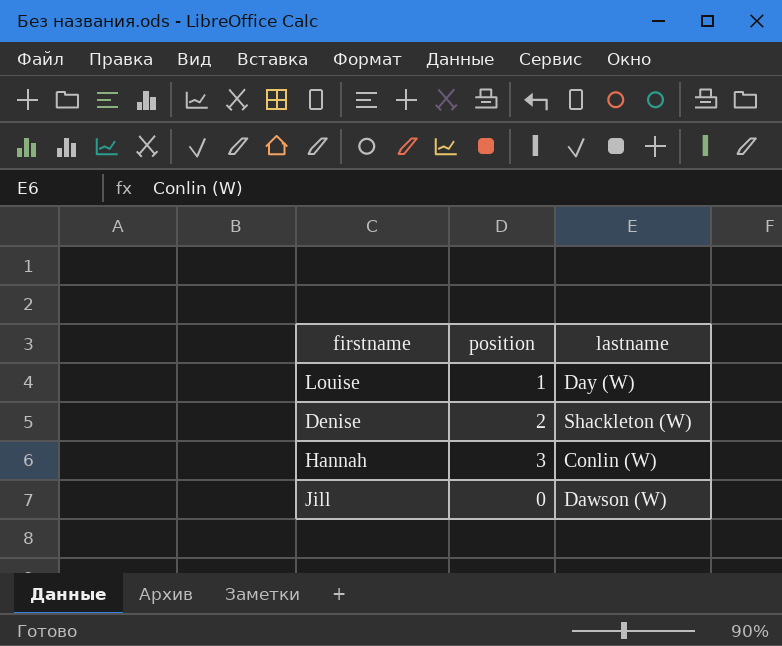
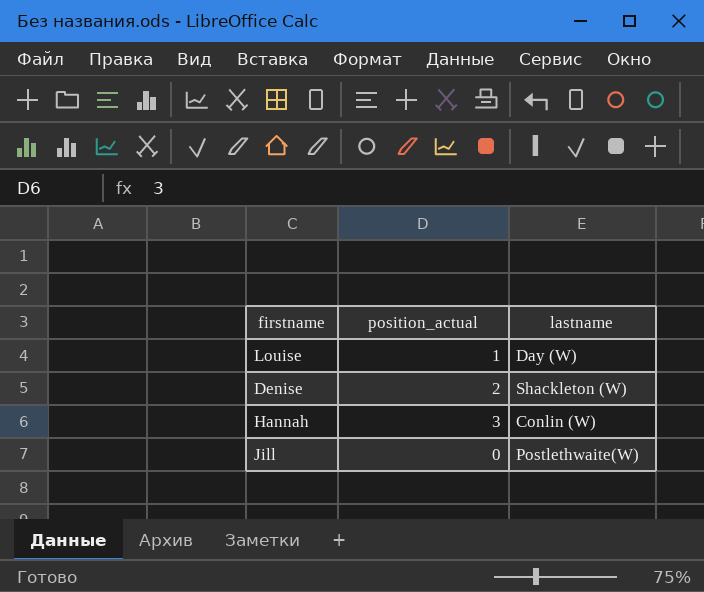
column name: position -> position_actual
Jill | lastname: Dawson (W) -> Postlethwaite(W)

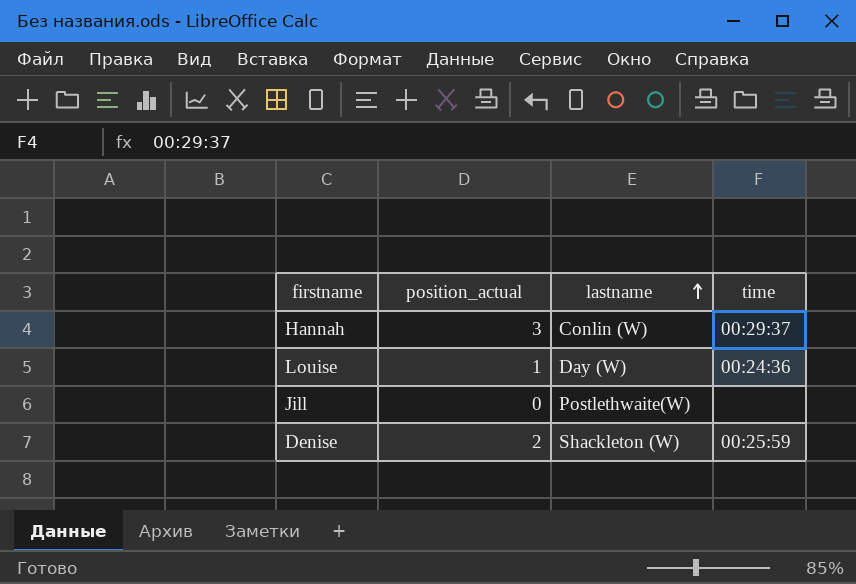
row order: none -> lastname ascending
column time | position: none -> 4

